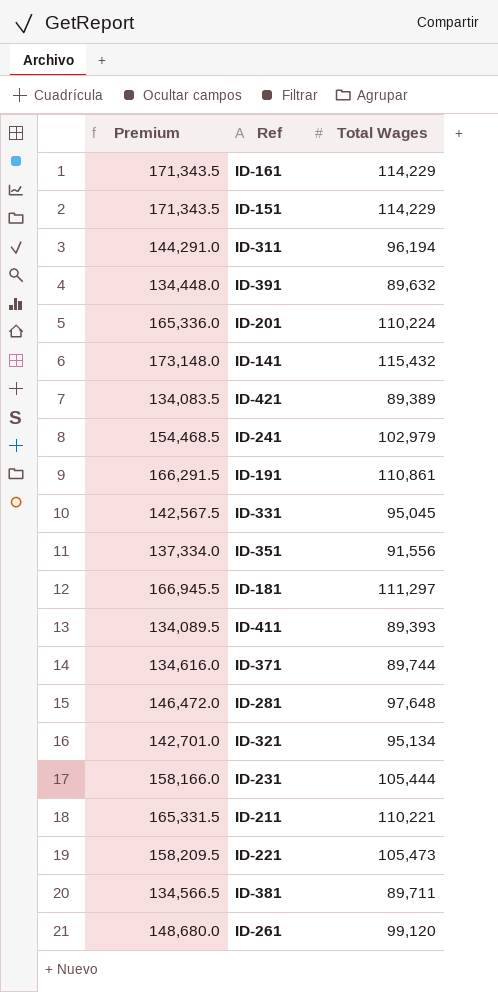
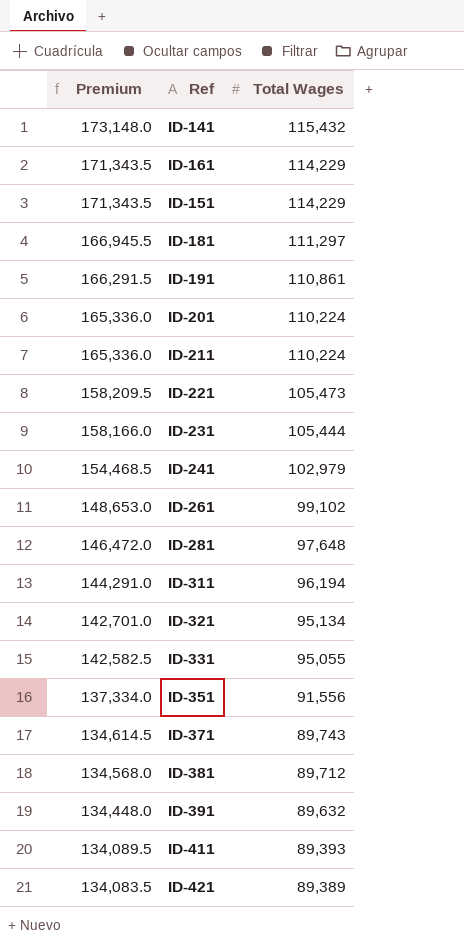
row order: none -> Premium descending
ID-211 | Premium: 165,331.5 -> 165,336.0
ID-211 | Total Wages: 110,221 -> 110,224
ID-261 | Premium: 148,680.0 -> 148,653.0
ID-261 | Total Wages: 99,120 -> 99,102
ID-331 | Premium: 142,567.5 -> 142,582.5
ID-331 | Total Wages: 95,045 -> 95,055
ID-371 | Premium: 134,616.0 -> 134,614.5
ID-371 | Total Wages: 89,744 -> 89,743
ID-381 | Premium: 134,566.5 -> 134,568.0
ID-381 | Total Wages: 89,711 -> 89,712

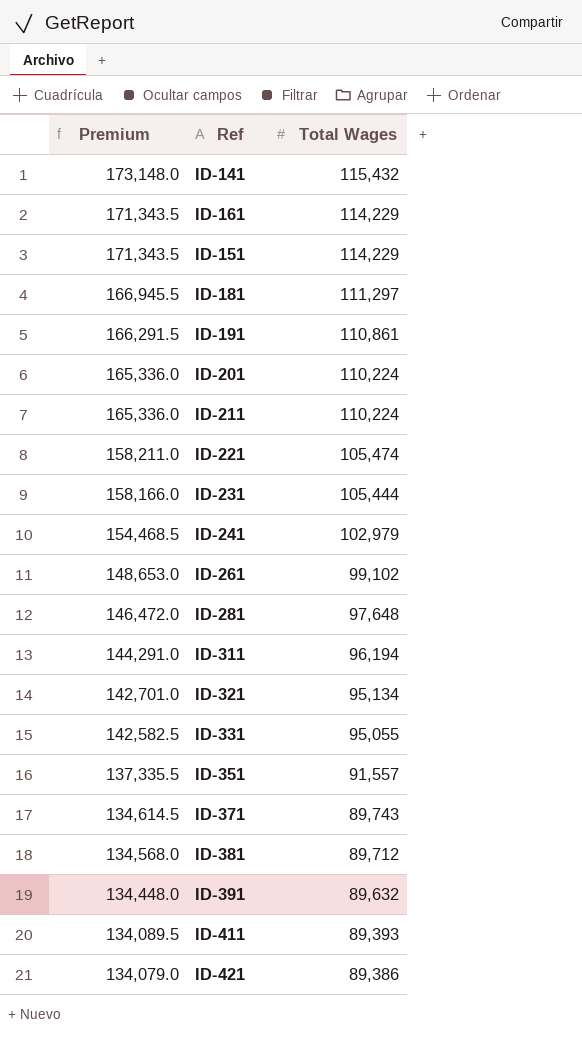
ID-221 | Premium: 158,209.5 -> 158,211.0
ID-221 | Total Wages: 105,473 -> 105,474
ID-351 | Premium: 137,334.0 -> 137,335.5
ID-351 | Total Wages: 91,556 -> 91,557
ID-421 | Premium: 134,083.5 -> 134,079.0
ID-421 | Total Wages: 89,389 -> 89,386

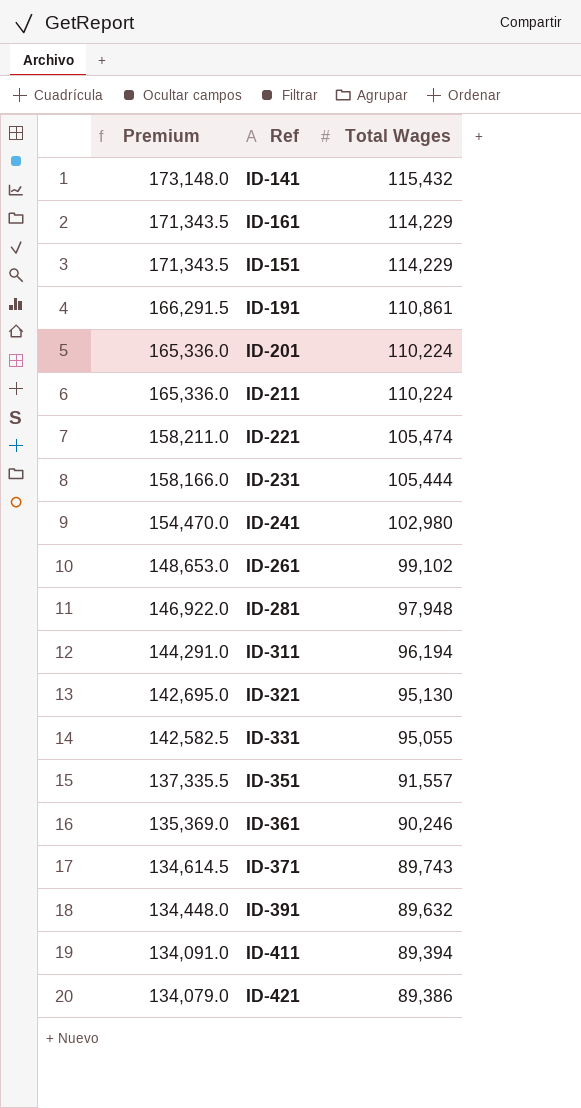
row ID-181: 166,945.5 | 111,297 -> none
row ID-381: 134,568.0 | 89,712 -> none
ID-241 | Premium: 154,468.5 -> 154,470.0
ID-241 | Total Wages: 102,979 -> 102,980
ID-281 | Premium: 146,472.0 -> 146,922.0
ID-281 | Total Wages: 97,648 -> 97,948
ID-321 | Premium: 142,701.0 -> 142,695.0
ID-321 | Total Wages: 95,134 -> 95,130
row ID-361: none -> 135,369.0 | 90,246
ID-411 | Premium: 134,089.5 -> 134,091.0
ID-411 | Total Wages: 89,393 -> 89,394

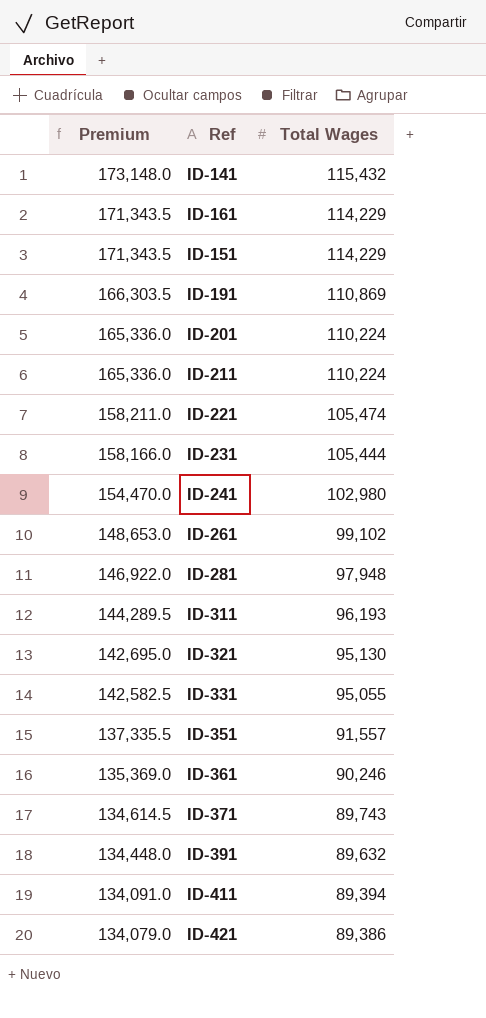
ID-191 | Premium: 166,291.5 -> 166,303.5
ID-191 | Total Wages: 110,861 -> 110,869
ID-311 | Premium: 144,291.0 -> 144,289.5
ID-311 | Total Wages: 96,194 -> 96,193

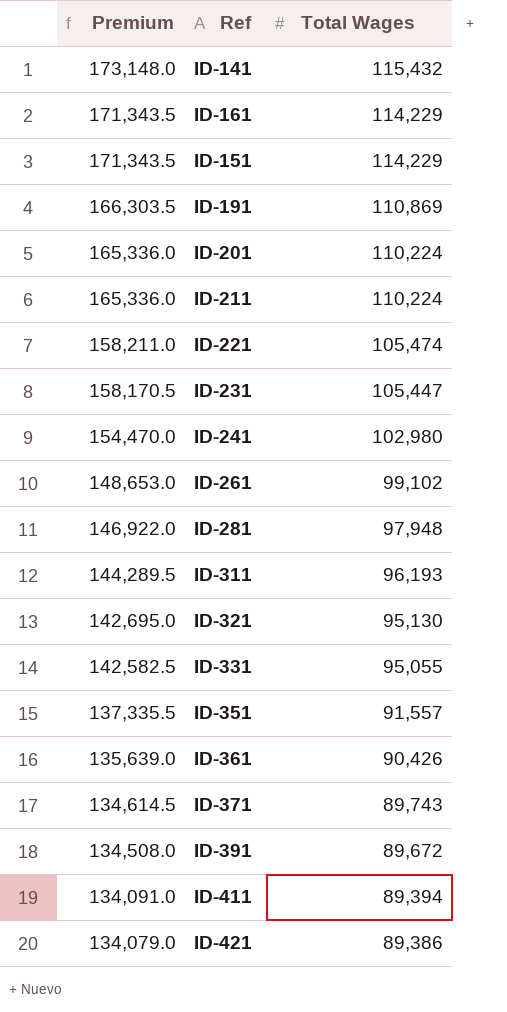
ID-231 | Premium: 158,166.0 -> 158,170.5
ID-231 | Total Wages: 105,444 -> 105,447
ID-361 | Premium: 135,369.0 -> 135,639.0
ID-361 | Total Wages: 90,246 -> 90,426
ID-391 | Premium: 134,448.0 -> 134,508.0
ID-391 | Total Wages: 89,632 -> 89,672

